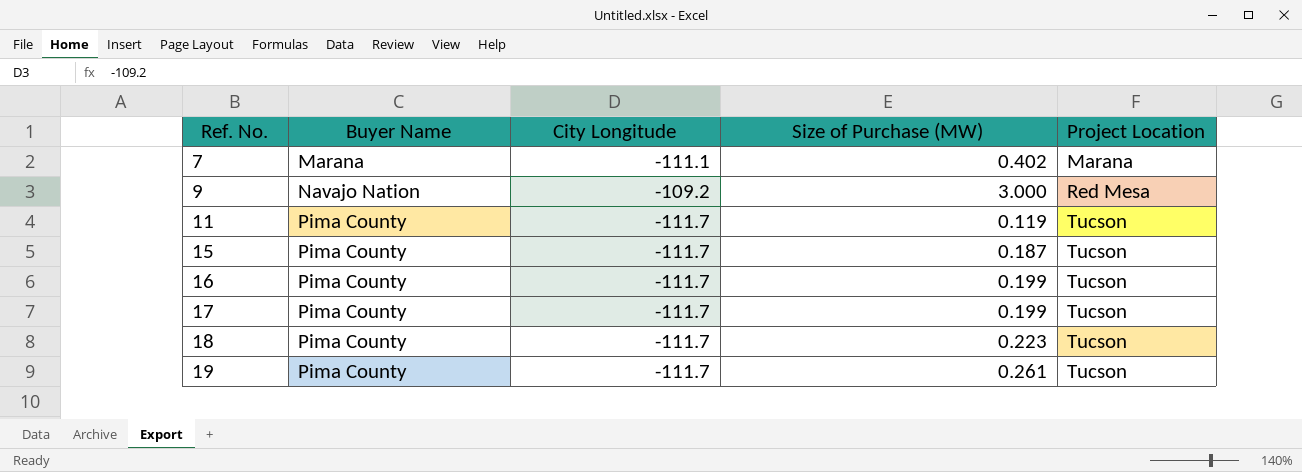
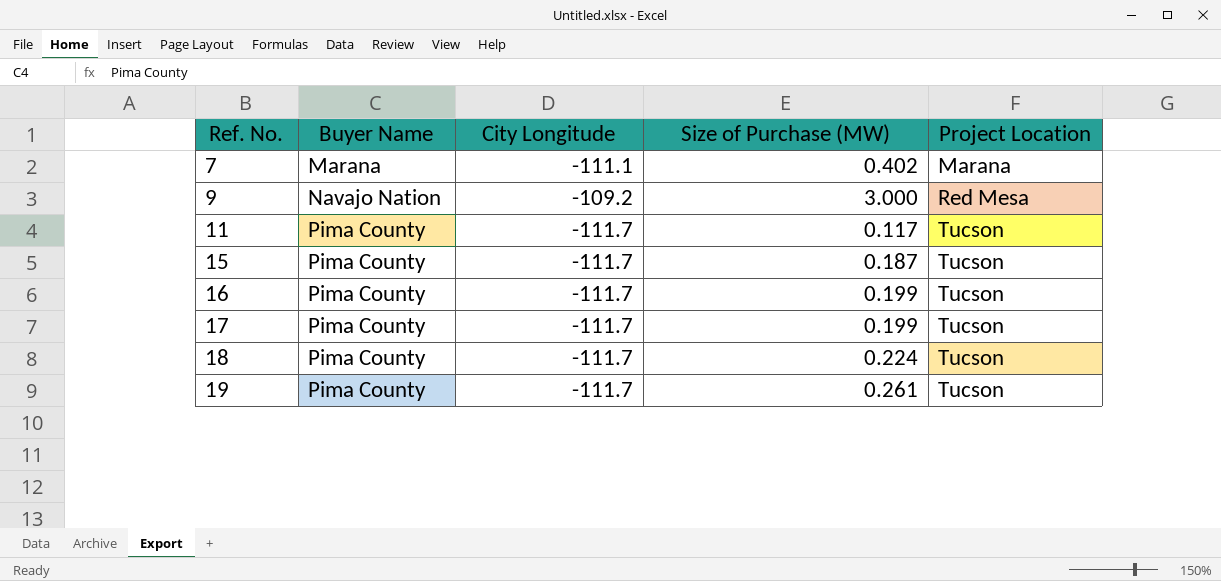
11 | Size of Purchase (MW): 0.119 -> 0.117
18 | Size of Purchase (MW): 0.223 -> 0.224

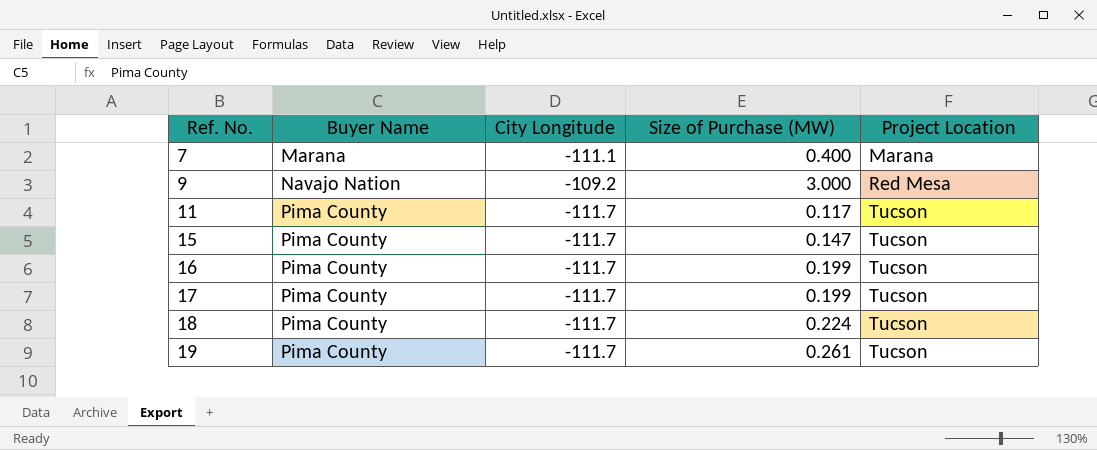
7 | Size of Purchase (MW): 0.402 -> 0.400
15 | Size of Purchase (MW): 0.187 -> 0.147

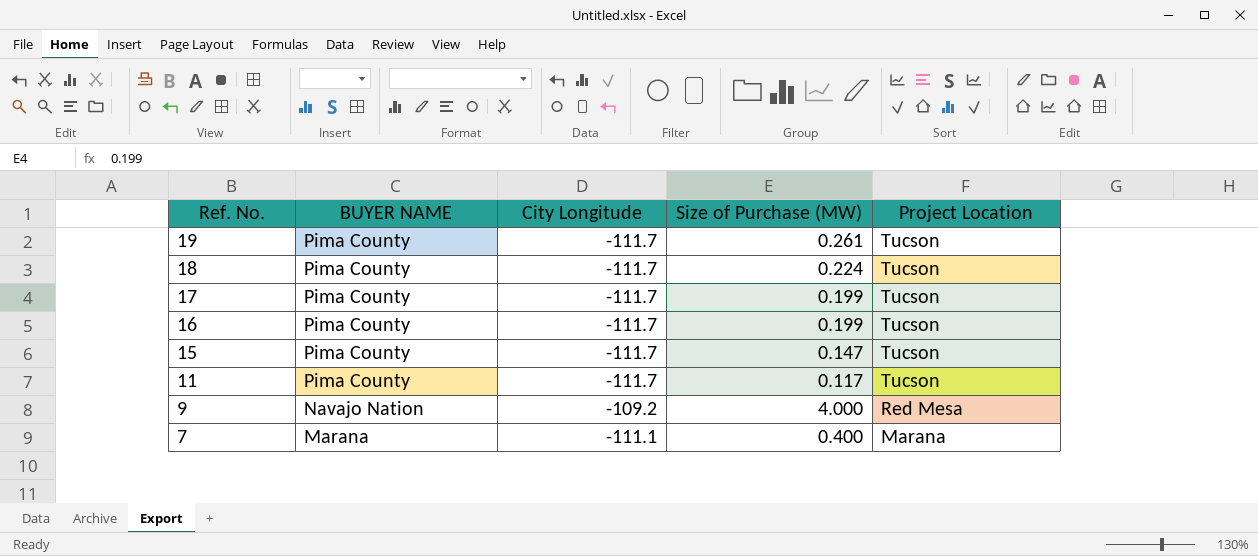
row order: Ref. No. ascending -> Ref. No. descending
column name: Buyer Name -> BUYER NAME
9 | Size of Purchase (MW): 3.000 -> 4.000

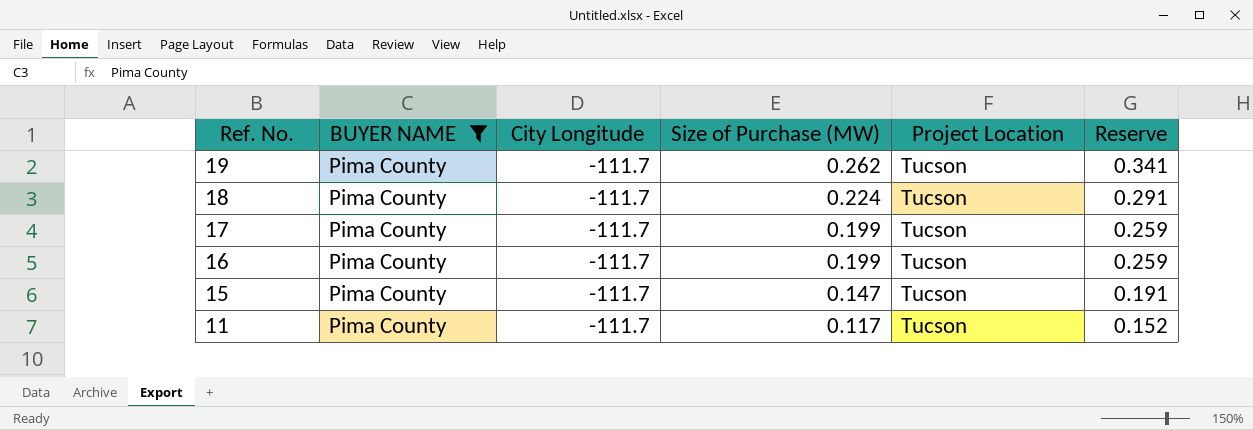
filter: none -> BUYER NAME = Pima County
column Reserve | formula: none -> [Size of Purchase (MW)] * 1.3
19 | Size of Purchase (MW): 0.261 -> 0.262

